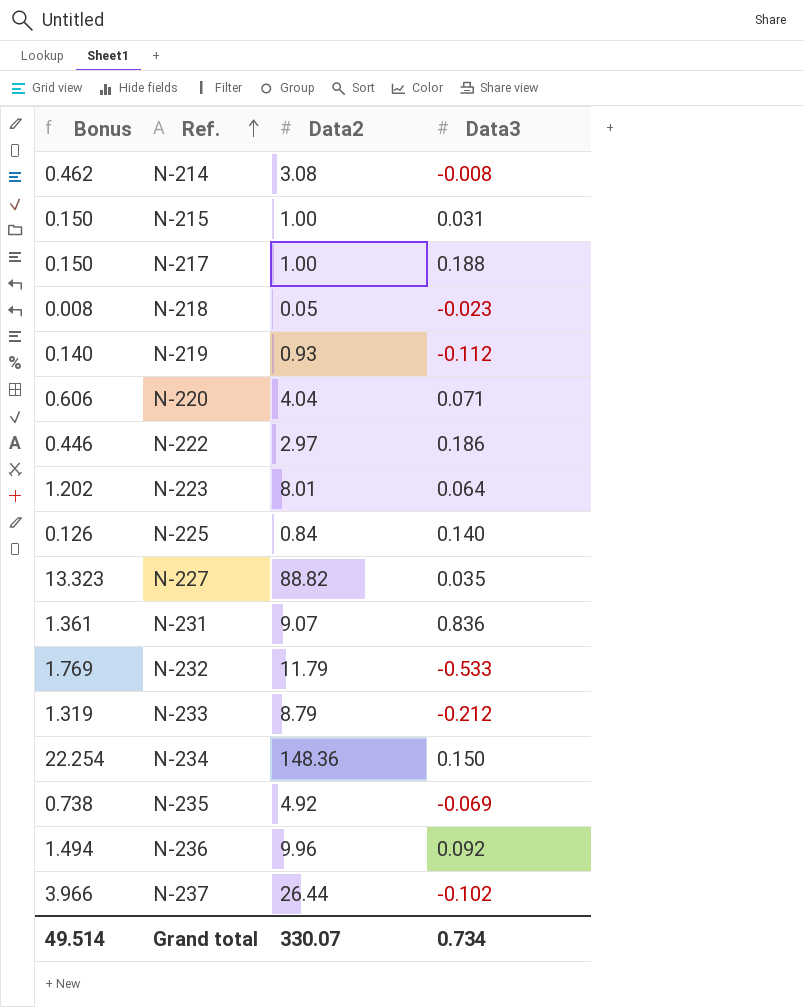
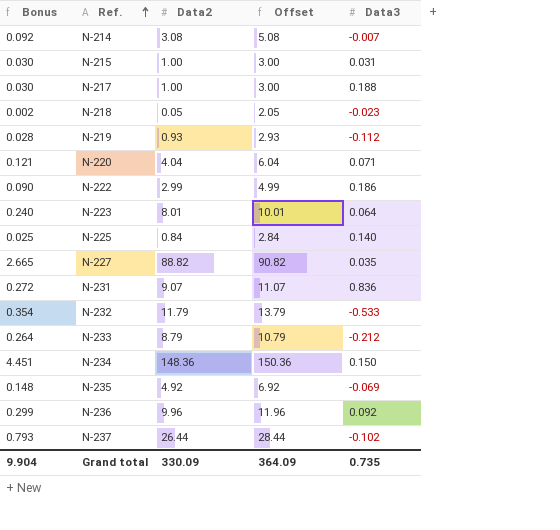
column Bonus | formula: [Data2] * 0.15 -> [Data2] * 0.03
column Offset | formula: none -> [Data2] + 2
N-214 | Data3: -0.008 -> -0.007
N-222 | Data2: 2.97 -> 2.99
Grand total | Bonus: 49.514 -> 9.904
Grand total | Data2: 330.07 -> 330.09
Grand total | Data3: 0.734 -> 0.735

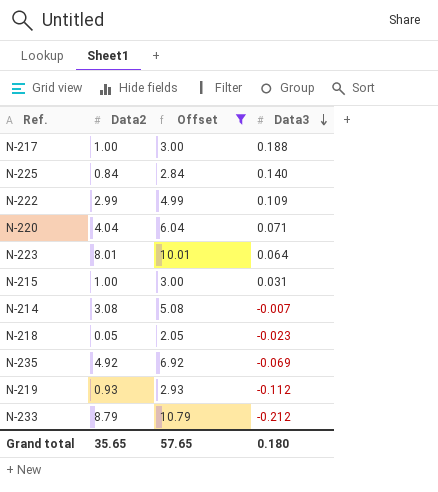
filter: none -> Offset <= 10.79
row order: Ref. ascending -> Data3 descending
column Bonus | formula: [Data2] * 0.03 -> none
N-222 | Data3: 0.186 -> 0.109
Grand total | Data2: 330.09 -> 35.65
Grand total | Offset: 364.09 -> 57.65
Grand total | Data3: 0.735 -> 0.180

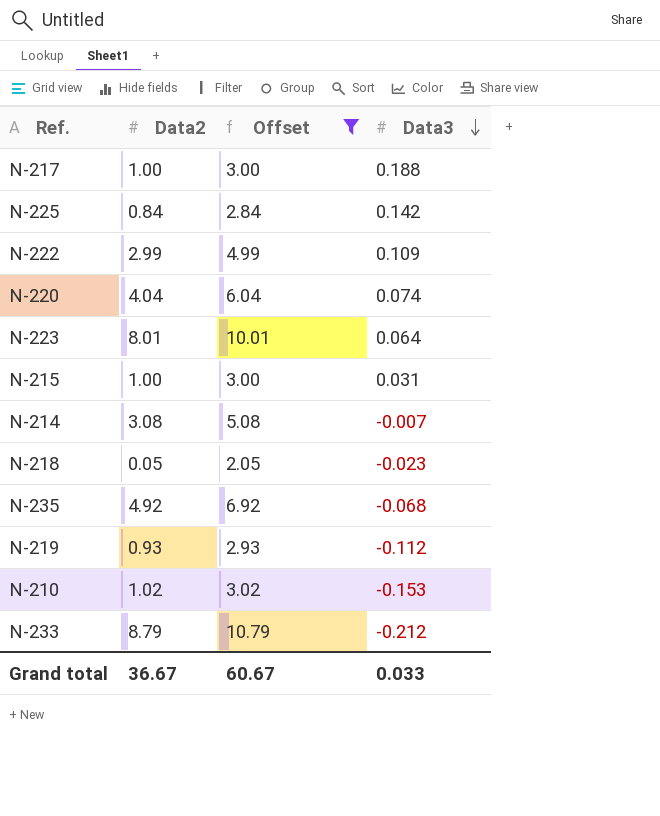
N-225 | Data3: 0.140 -> 0.142
N-220 | Data3: 0.071 -> 0.074
N-235 | Data3: -0.069 -> -0.068
row N-210: none -> 1.02 | 3.02 | -0.153
Grand total | Data2: 35.65 -> 36.67
Grand total | Offset: 57.65 -> 60.67
Grand total | Data3: 0.180 -> 0.033

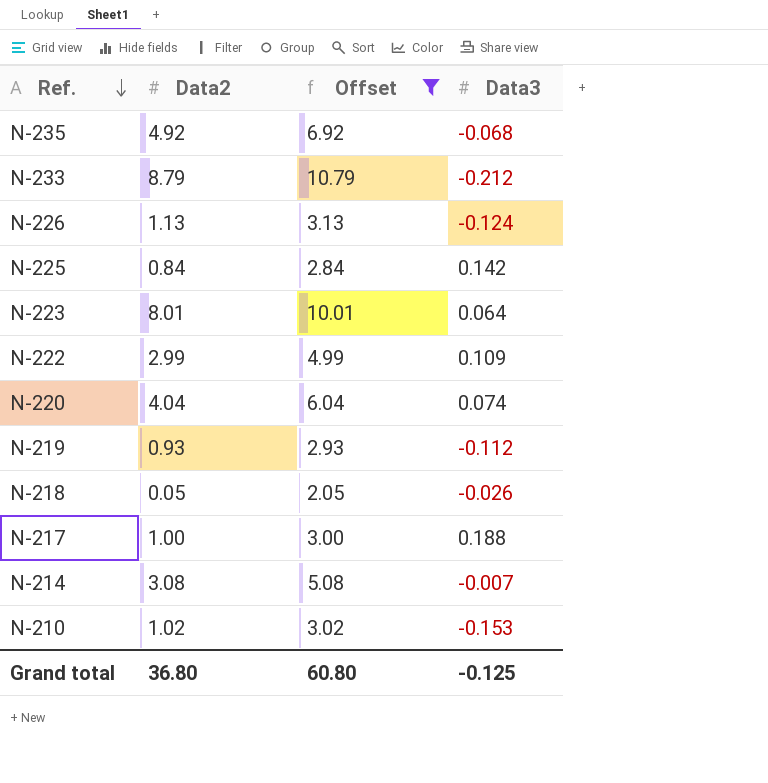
row order: Data3 descending -> Ref. descending
row N-215: 1.00 | 3.00 | 0.031 -> none
row N-226: none -> 1.13 | 3.13 | -0.124
N-218 | Data3: -0.023 -> -0.026
Grand total | Data2: 36.67 -> 36.80
Grand total | Offset: 60.67 -> 60.80
Grand total | Data3: 0.033 -> -0.125

